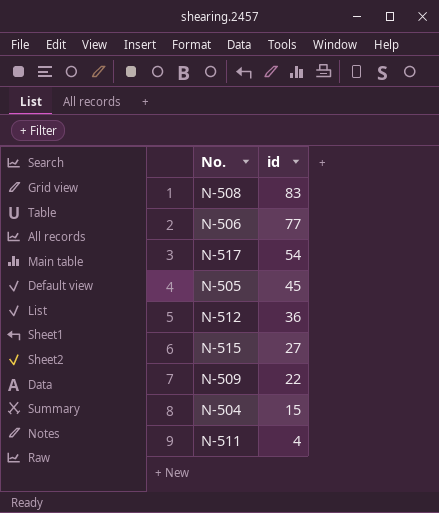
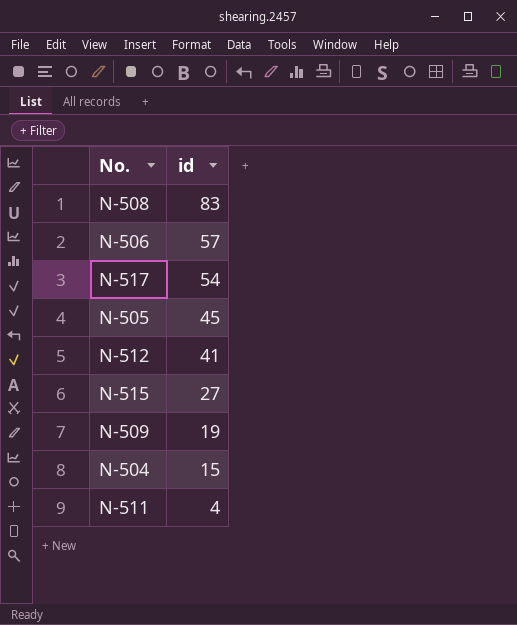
N-506 | id: 77 -> 57
N-512 | id: 36 -> 41
N-509 | id: 22 -> 19

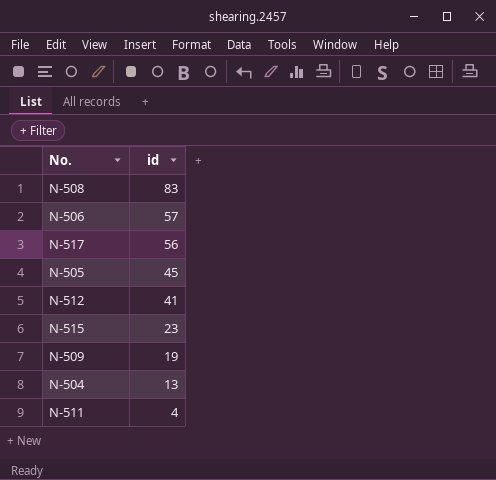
N-517 | id: 54 -> 56
N-515 | id: 27 -> 23
N-504 | id: 15 -> 13

